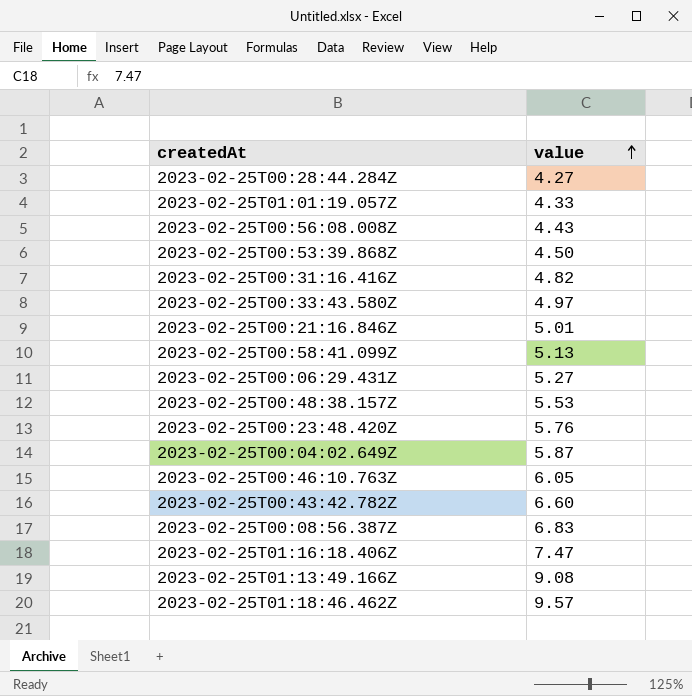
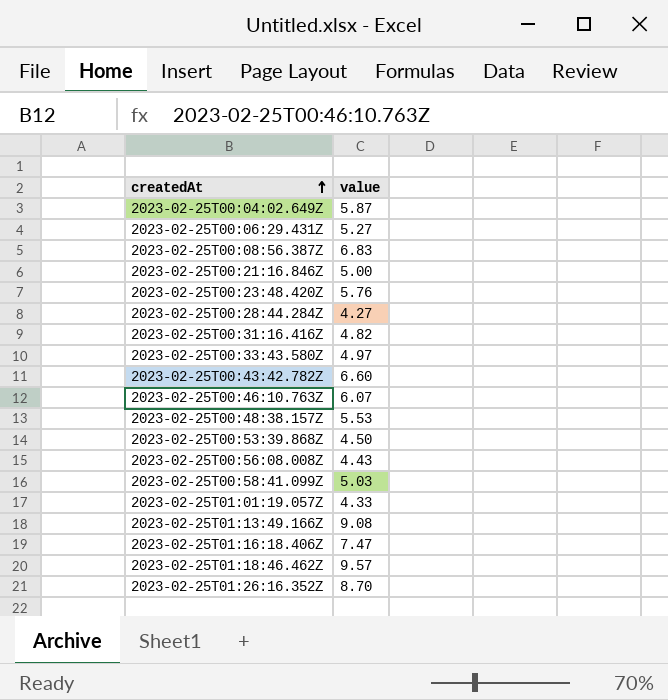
row order: value ascending -> createdAt ascending
2023-02-25T00:21:16.846Z | value: 5.01 -> 5.00
2023-02-25T00:46:10.763Z | value: 6.05 -> 6.07
2023-02-25T00:58:41.099Z | value: 5.13 -> 5.03
row 2023-02-25T01:26:16.352Z: none -> 8.70

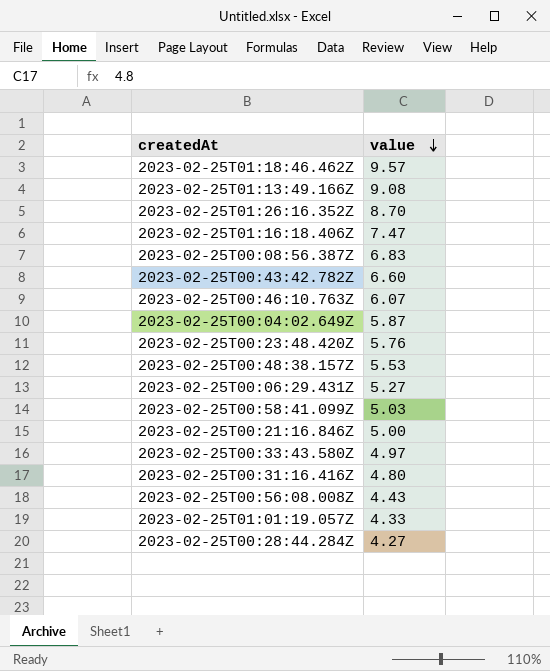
row order: createdAt ascending -> value descending
row 2023-02-25T00:53:39.868Z: 4.50 -> none
2023-02-25T00:31:16.416Z | value: 4.82 -> 4.80

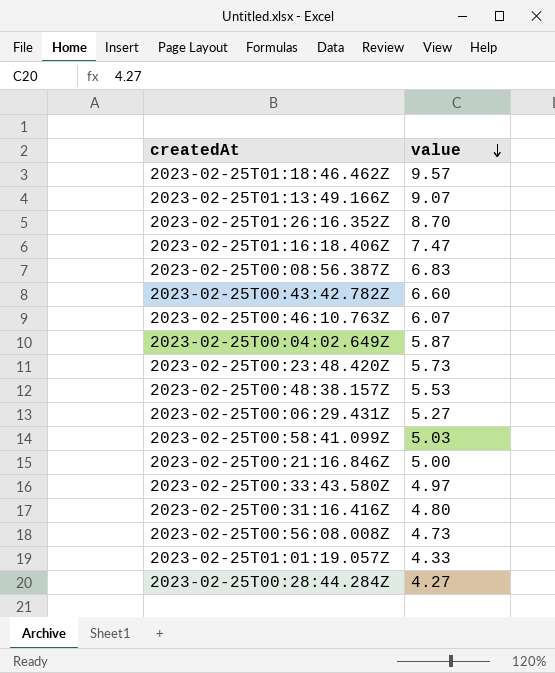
2023-02-25T01:13:49.166Z | value: 9.08 -> 9.07
2023-02-25T00:23:48.420Z | value: 5.76 -> 5.73
2023-02-25T00:56:08.008Z | value: 4.43 -> 4.73

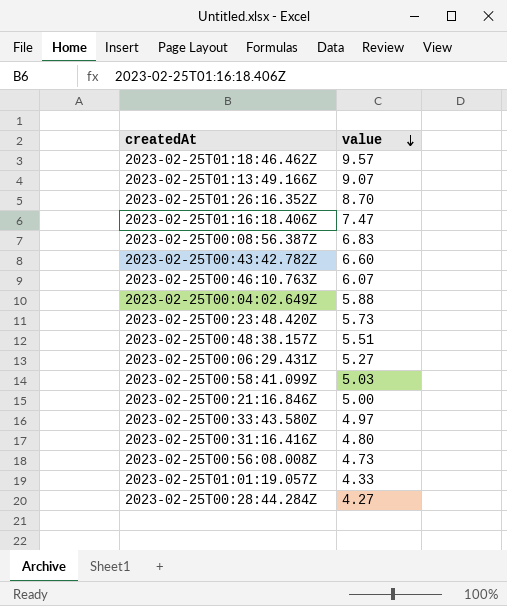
2023-02-25T00:04:02.649Z | value: 5.87 -> 5.88
2023-02-25T00:48:38.157Z | value: 5.53 -> 5.51

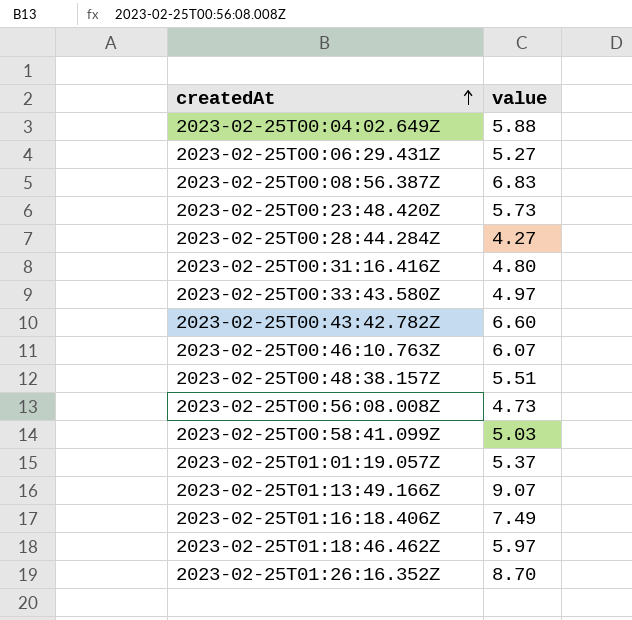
row order: value descending -> createdAt ascending
row 2023-02-25T00:21:16.846Z: 5.00 -> none
2023-02-25T01:01:19.057Z | value: 4.33 -> 5.37
2023-02-25T01:16:18.406Z | value: 7.47 -> 7.49
2023-02-25T01:18:46.462Z | value: 9.57 -> 5.97

